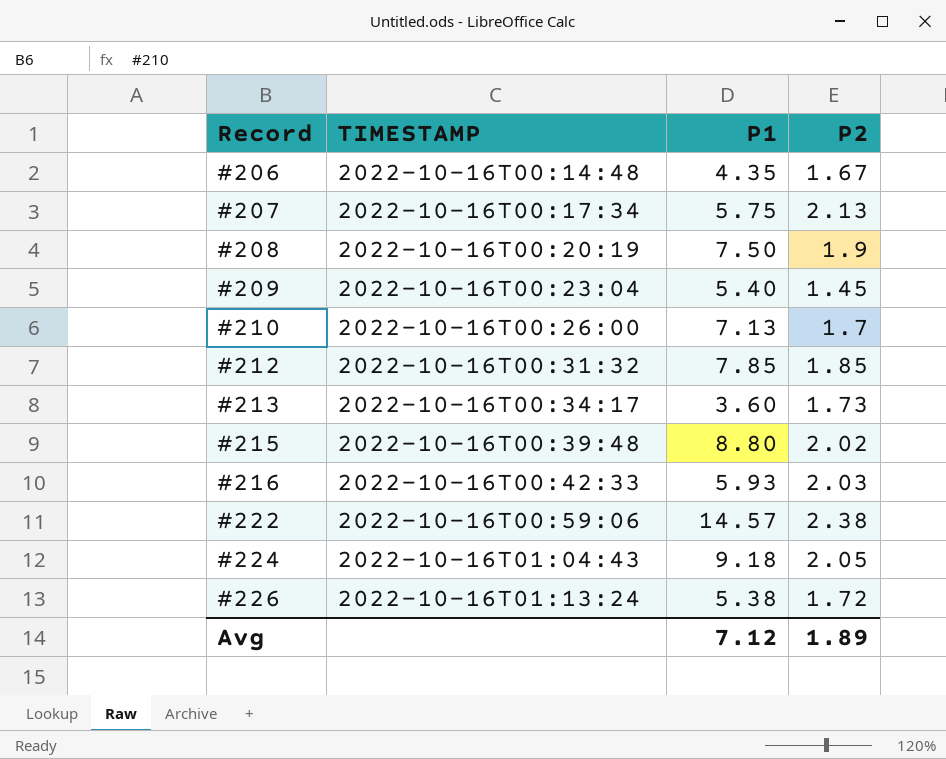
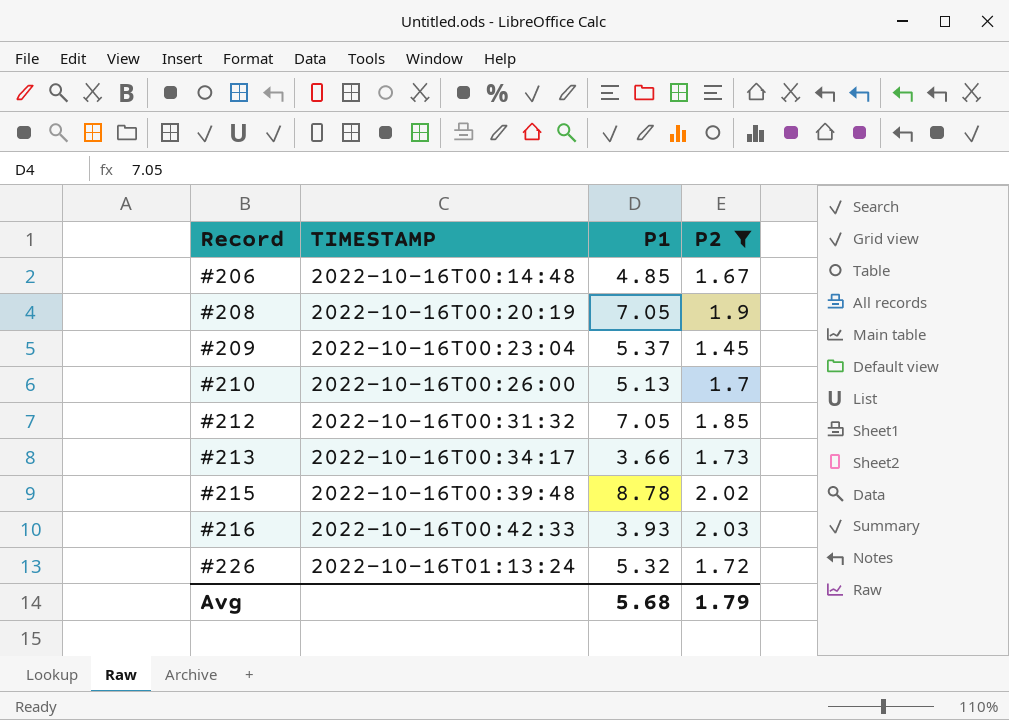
filter: none -> P2 <= 2.03
#206 | P1: 4.35 -> 4.85
#208 | P1: 7.50 -> 7.05
#209 | P1: 5.40 -> 5.37
#210 | P1: 7.13 -> 5.13
#212 | P1: 7.85 -> 7.05
#213 | P1: 3.60 -> 3.66
#215 | P1: 8.80 -> 8.78
#216 | P1: 5.93 -> 3.93
#226 | P1: 5.38 -> 5.32
Avg | P1: 7.12 -> 5.68
Avg | P2: 1.89 -> 1.79

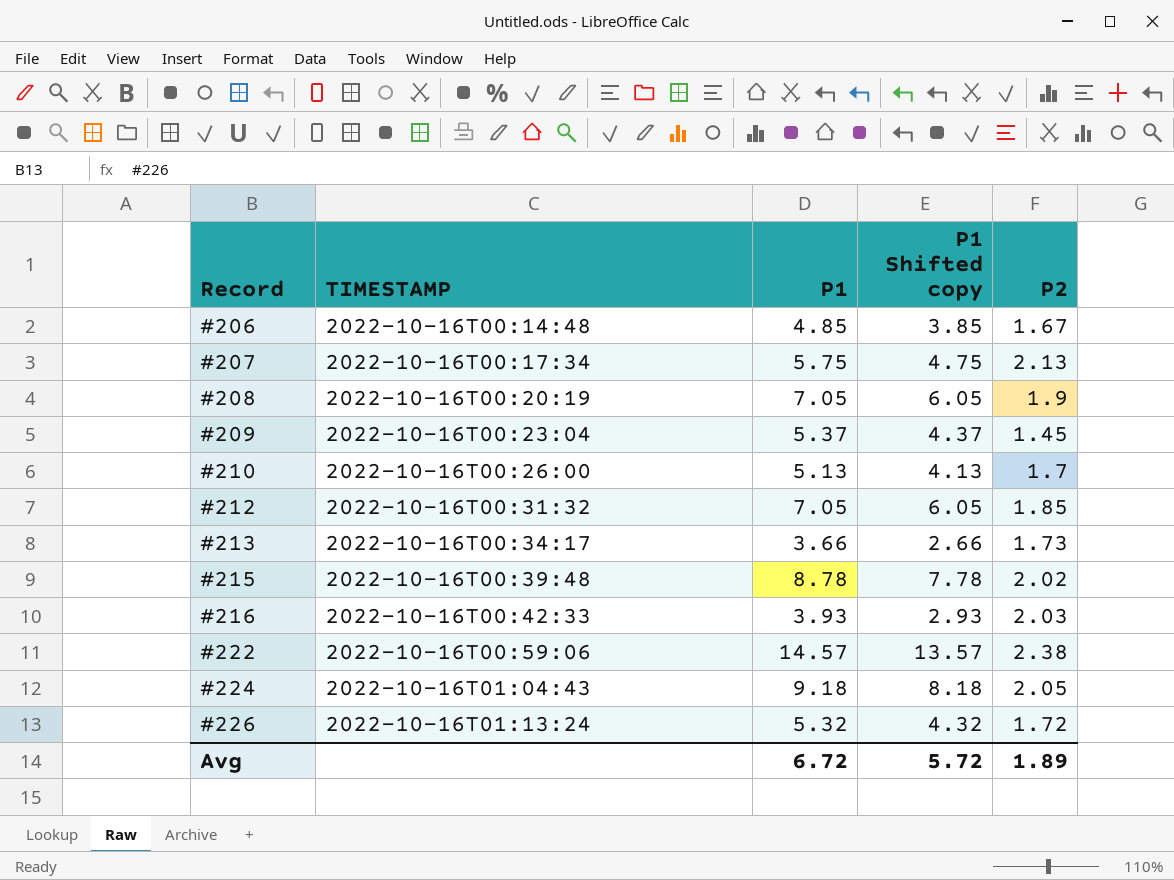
filter: P2 <= 2.03 -> none
column P1 Shifted copy | formula: none -> [P1] - 1
Avg | P1: 5.68 -> 6.72
Avg | P2: 1.79 -> 1.89

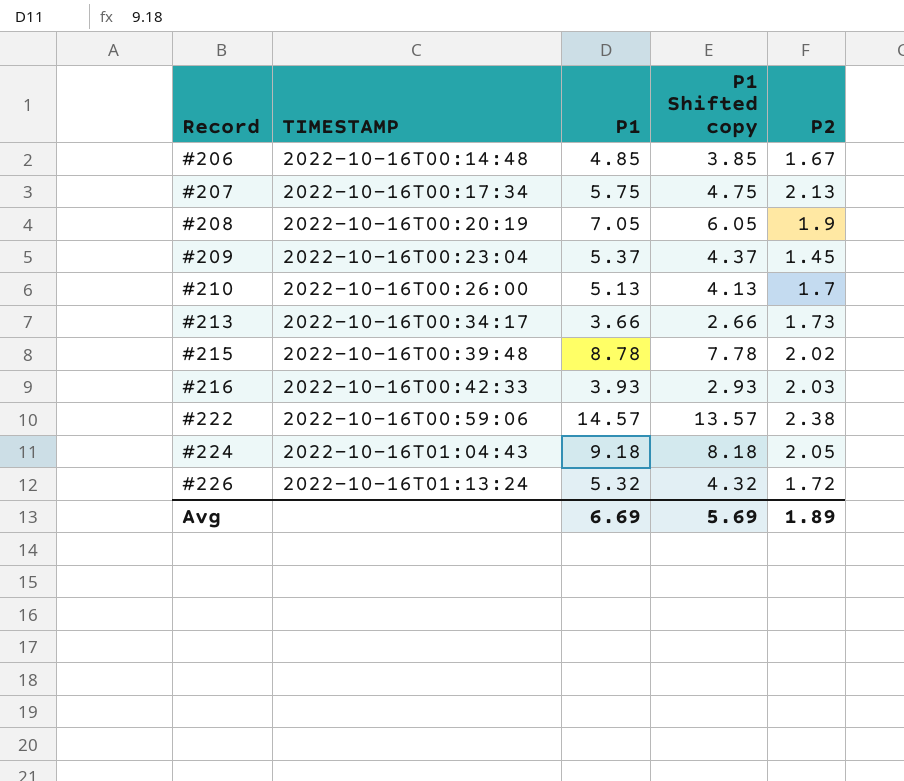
row #212: 2022-10-16T00:31:32 | 7.05 | 6.05 | 1.85 -> none
Avg | P1: 6.72 -> 6.69
Avg | P1 Shifted copy: 5.72 -> 5.69

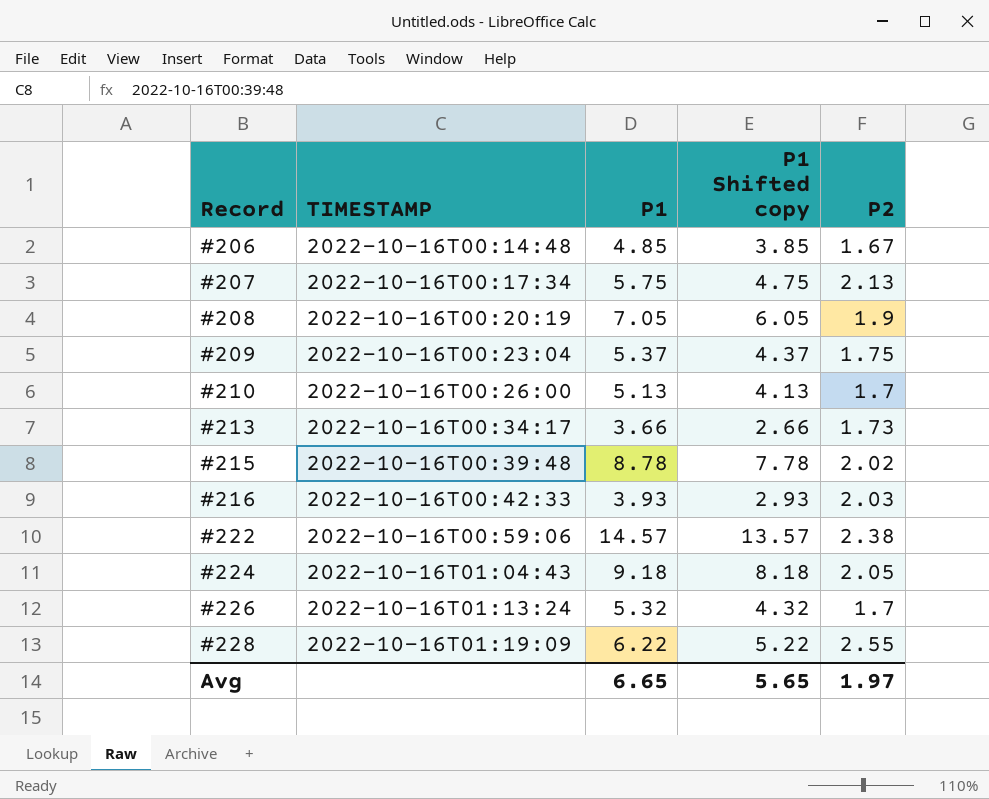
#209 | P2: 1.45 -> 1.75
#226 | P2: 1.72 -> 1.7
row #228: none -> 2022-10-16T01:19:09 | 6.22 | 5.22 | 2.55
Avg | P1: 6.69 -> 6.65
Avg | P1 Shifted copy: 5.69 -> 5.65
Avg | P2: 1.89 -> 1.97

